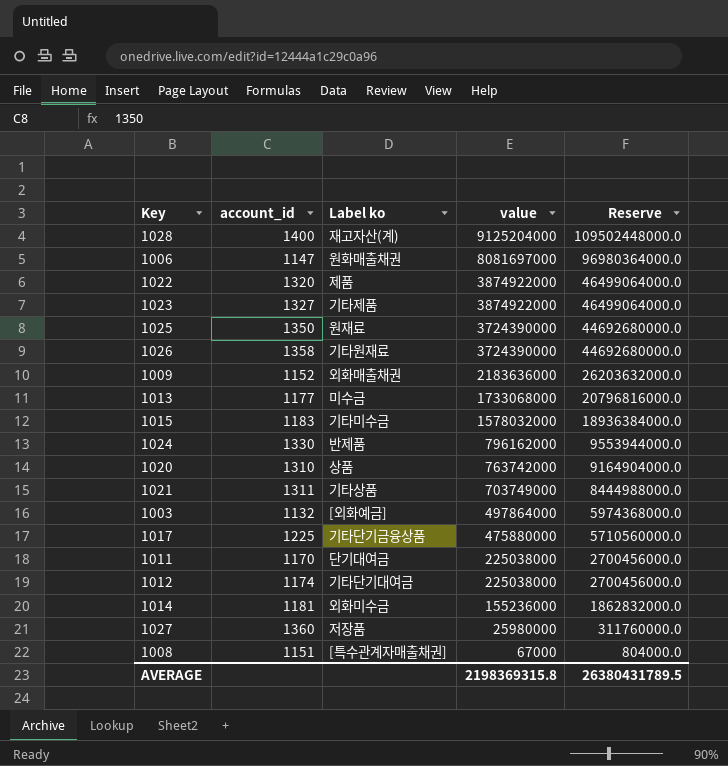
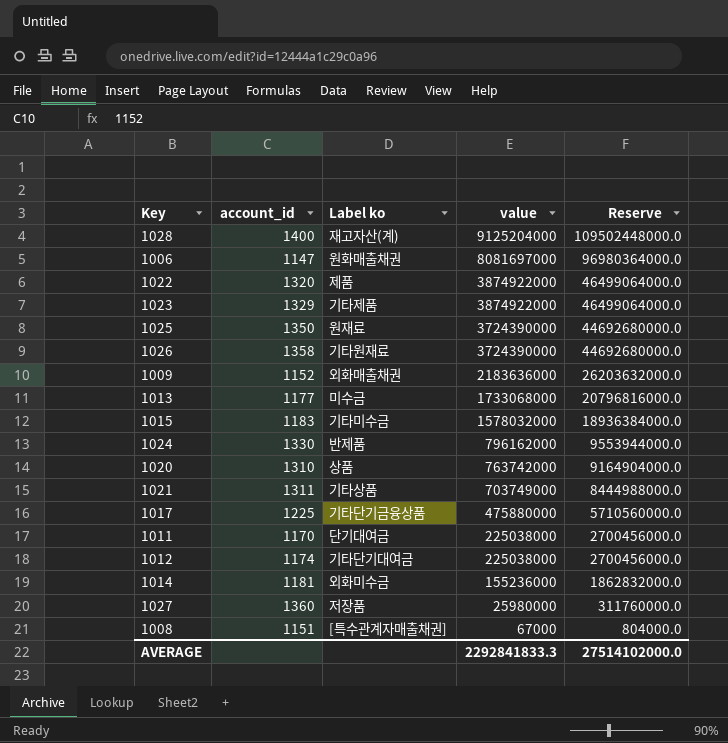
row 1003: 1132 | [외화예금] | 497864000 | 5974368000.0 -> none
1023 | account_id: 1327 -> 1329
AVERAGE | value: 2198369315.8 -> 2292841833.3
AVERAGE | Reserve: 26380431789.5 -> 27514102000.0

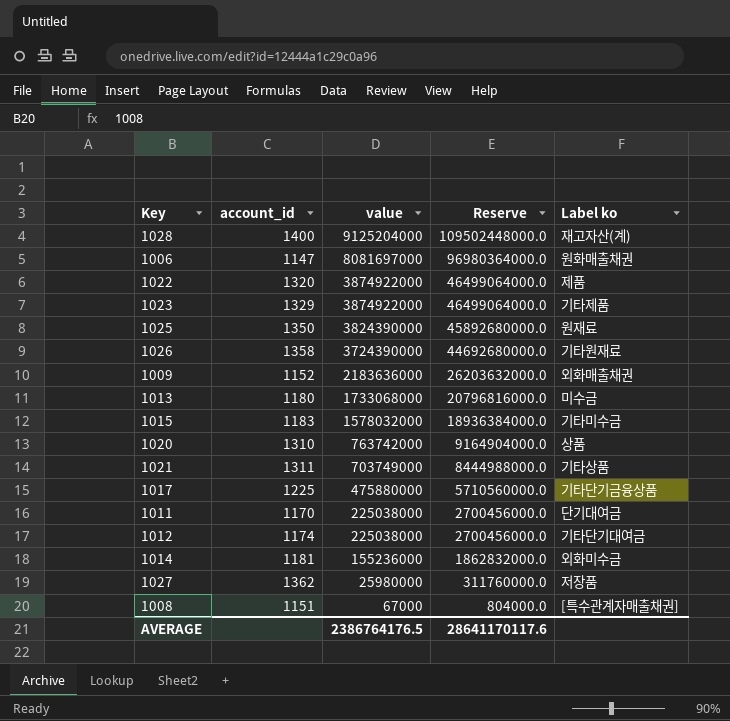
column Label ko | position: 3 -> 5
row 1024: 1330 | 반제품 | 796162000 | 9553944000.0 -> none
1025 | value: 3724390000 -> 3824390000
1025 | Reserve: 44692680000.0 -> 45892680000.0
1013 | account_id: 1177 -> 1180
1027 | account_id: 1360 -> 1362
AVERAGE | value: 2292841833.3 -> 2386764176.5
AVERAGE | Reserve: 27514102000.0 -> 28641170117.6

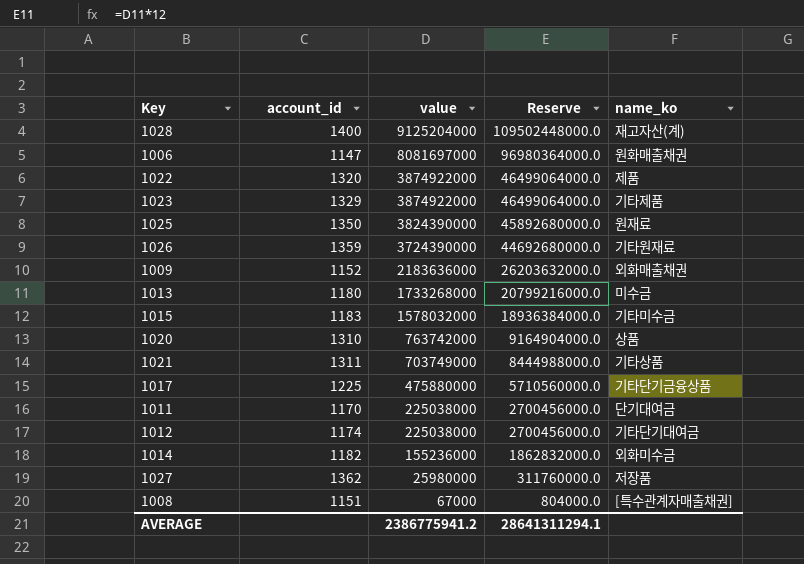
column name: Label ko -> name_ko
1026 | account_id: 1358 -> 1359
1013 | value: 1733068000 -> 1733268000
1013 | Reserve: 20796816000.0 -> 20799216000.0
1014 | account_id: 1181 -> 1182
AVERAGE | value: 2386764176.5 -> 2386775941.2
AVERAGE | Reserve: 28641170117.6 -> 28641311294.1

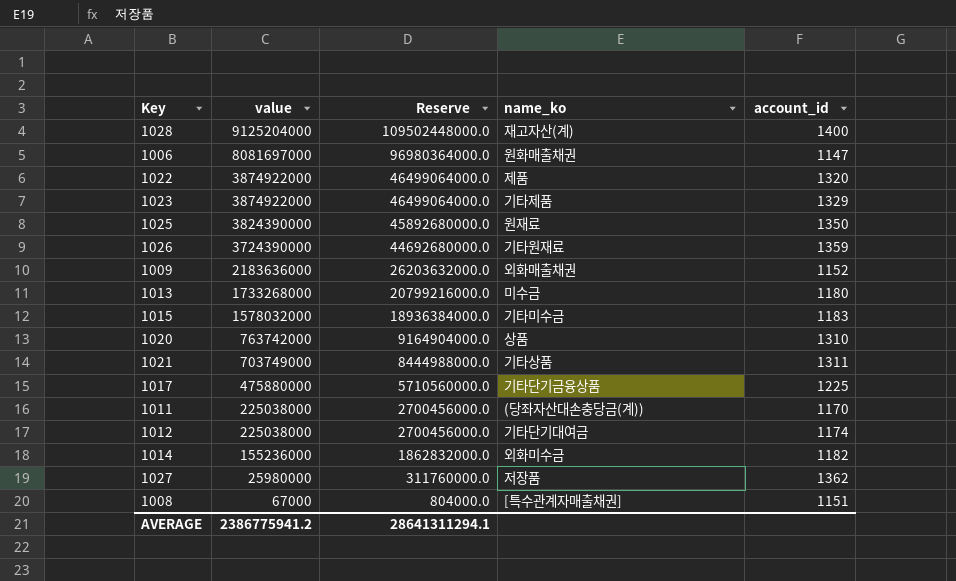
column account_id | position: 2 -> 5
1011 | name_ko: 단기대여금 -> (당좌자산대손충당금(계))

